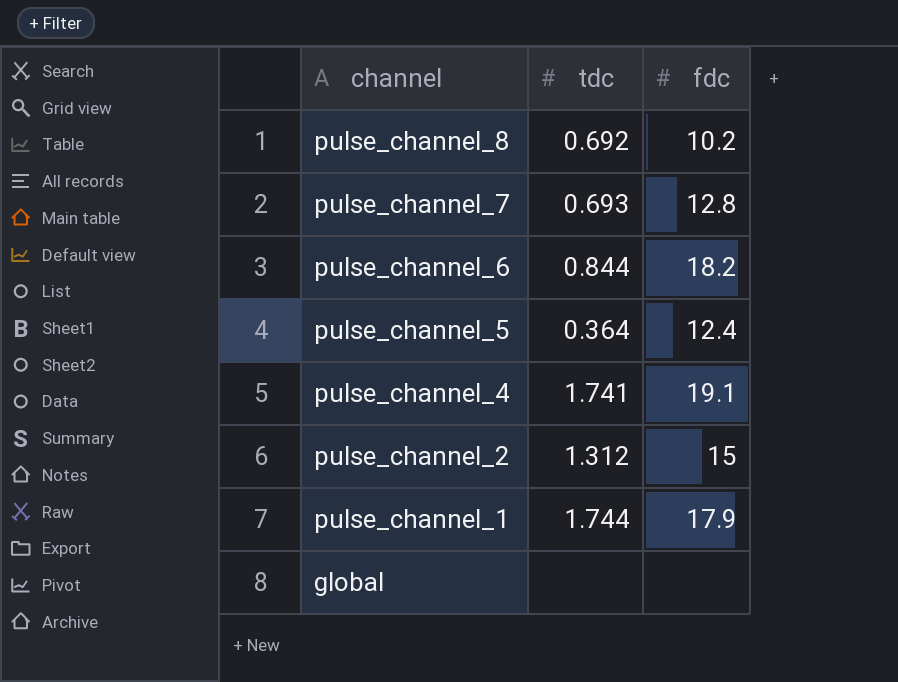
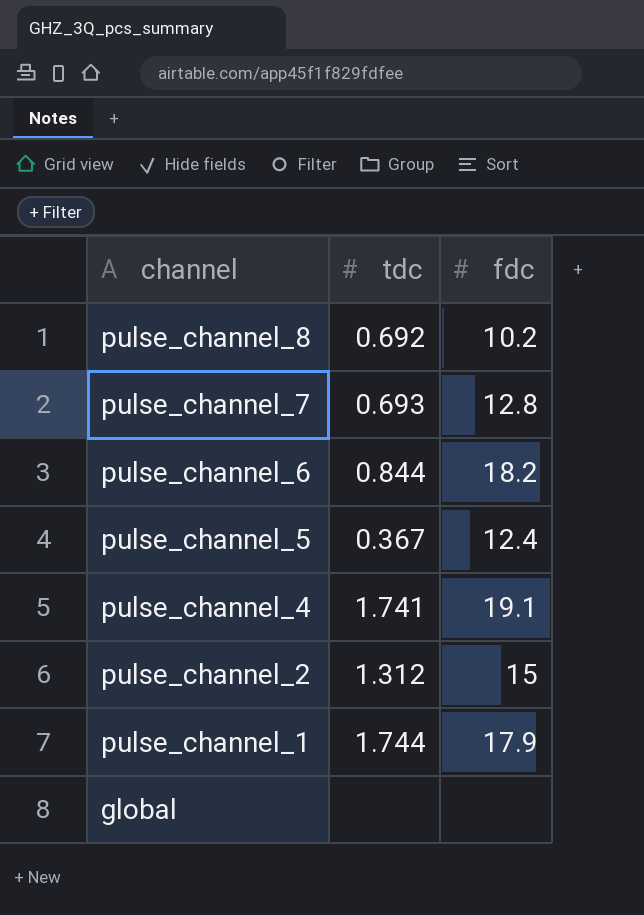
pulse_channel_5 | tdc: 0.364 -> 0.367

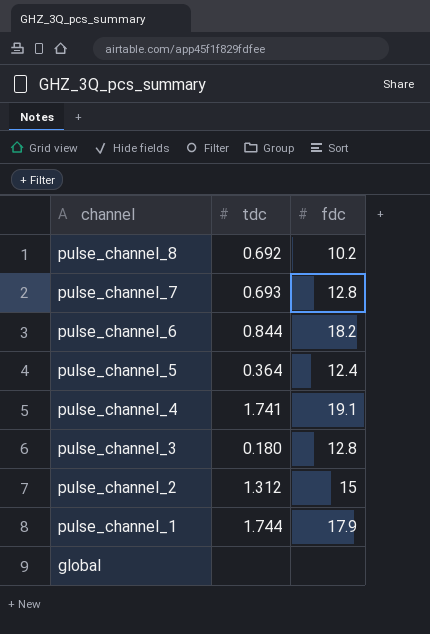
pulse_channel_5 | tdc: 0.367 -> 0.364
row pulse_channel_3: none -> 0.180 | 12.8

